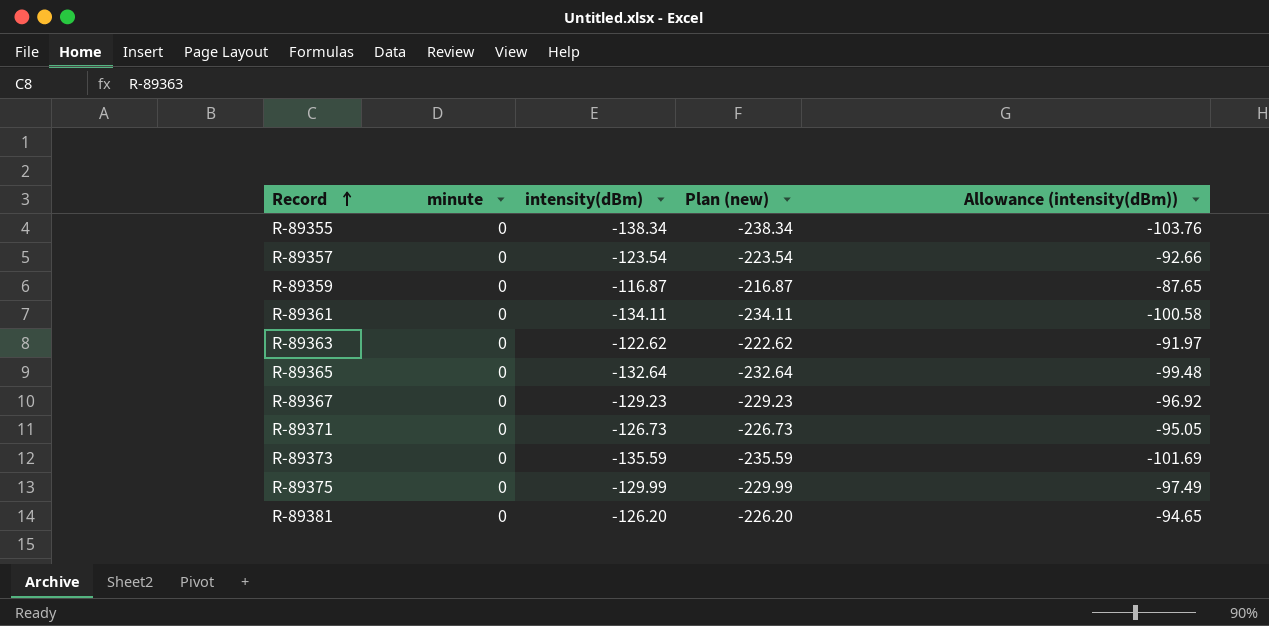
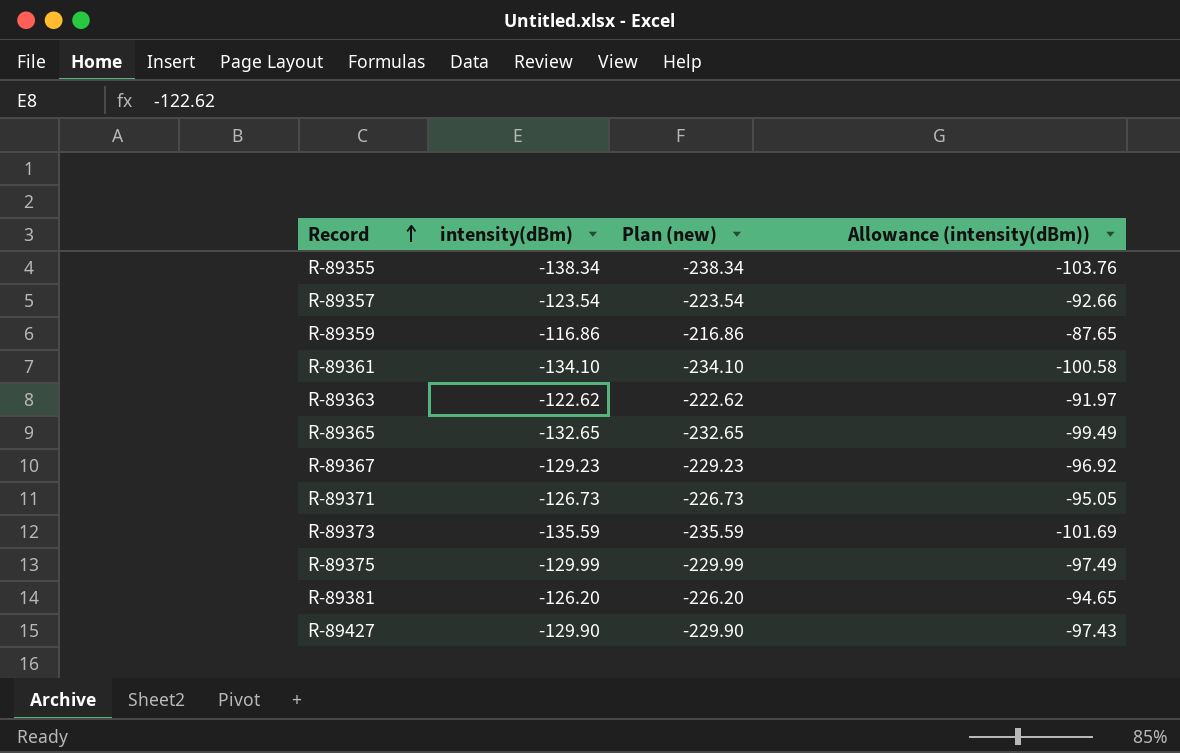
column minute | position: 2 -> none
R-89359 | intensity(dBm): -116.87 -> -116.86
R-89359 | Plan (new): -216.87 -> -216.86
R-89361 | intensity(dBm): -134.11 -> -134.10
R-89361 | Plan (new): -234.11 -> -234.10
R-89365 | intensity(dBm): -132.64 -> -132.65
R-89365 | Plan (new): -232.64 -> -232.65
R-89365 | Allowance (intensity(dBm)): -99.48 -> -99.49
row R-89427: none -> -129.90 | -229.90 | -97.43

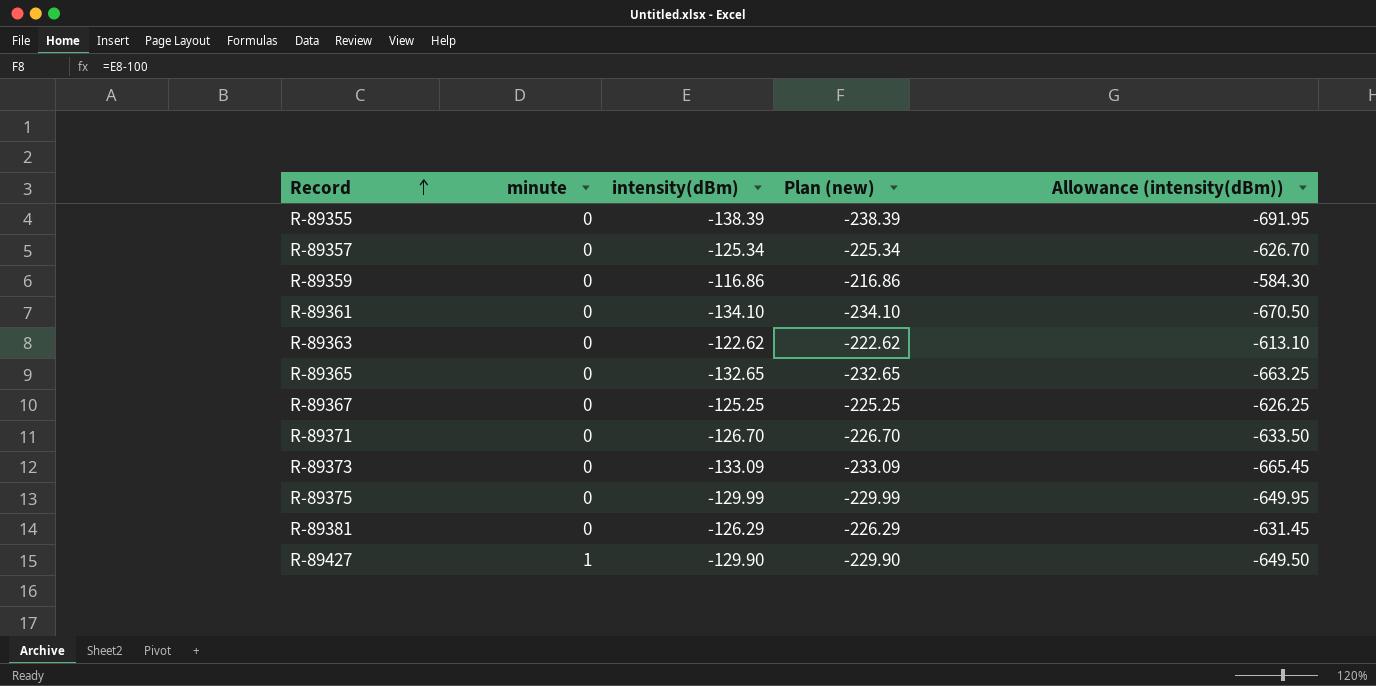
column minute | position: none -> 2
column Allowance (intensity(dBm)) | formula: [intensity(dBm)] * 0.75 -> [intensity(dBm)] * 5
R-89355 | intensity(dBm): -138.34 -> -138.39
R-89355 | Plan (new): -238.34 -> -238.39
R-89357 | intensity(dBm): -123.54 -> -125.34
R-89357 | Plan (new): -223.54 -> -225.34
R-89367 | intensity(dBm): -129.23 -> -125.25
R-89367 | Plan (new): -229.23 -> -225.25
R-89371 | intensity(dBm): -126.73 -> -126.70
R-89371 | Plan (new): -226.73 -> -226.70
R-89373 | intensity(dBm): -135.59 -> -133.09
R-89373 | Plan (new): -235.59 -> -233.09
R-89381 | intensity(dBm): -126.20 -> -126.29
R-89381 | Plan (new): -226.20 -> -226.29

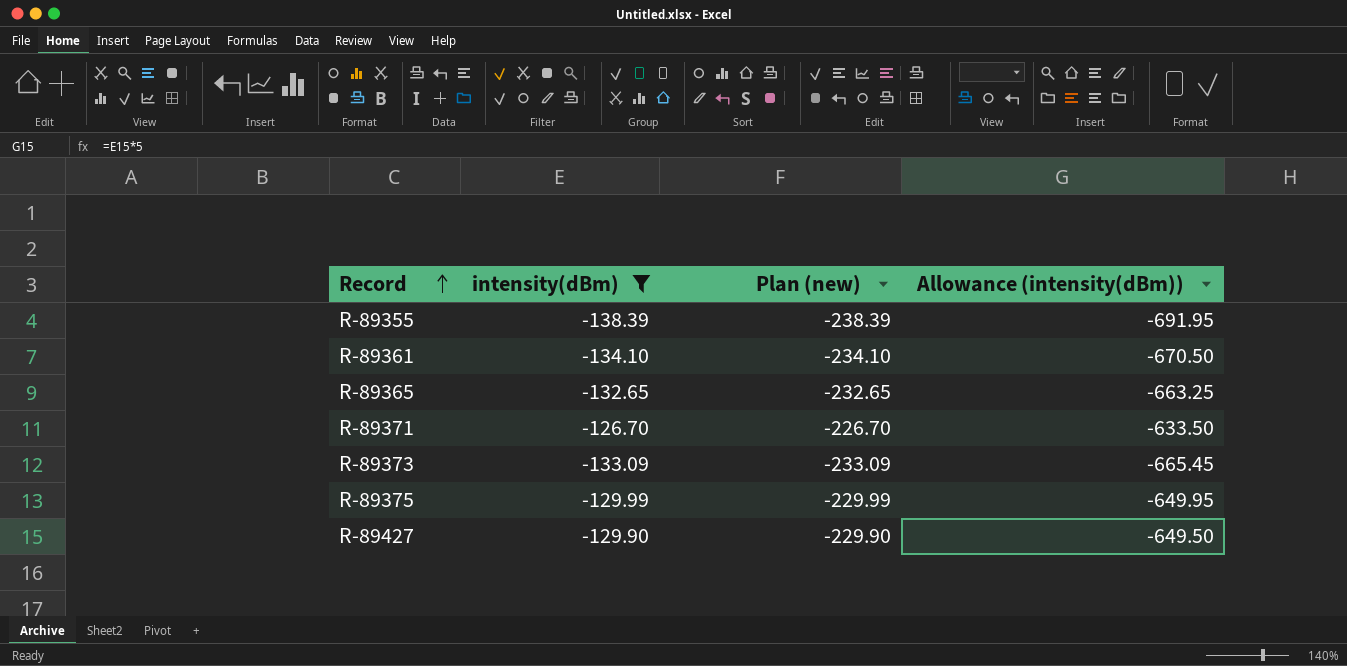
filter: none -> intensity(dBm) <= -126.70
column minute | position: 2 -> none

